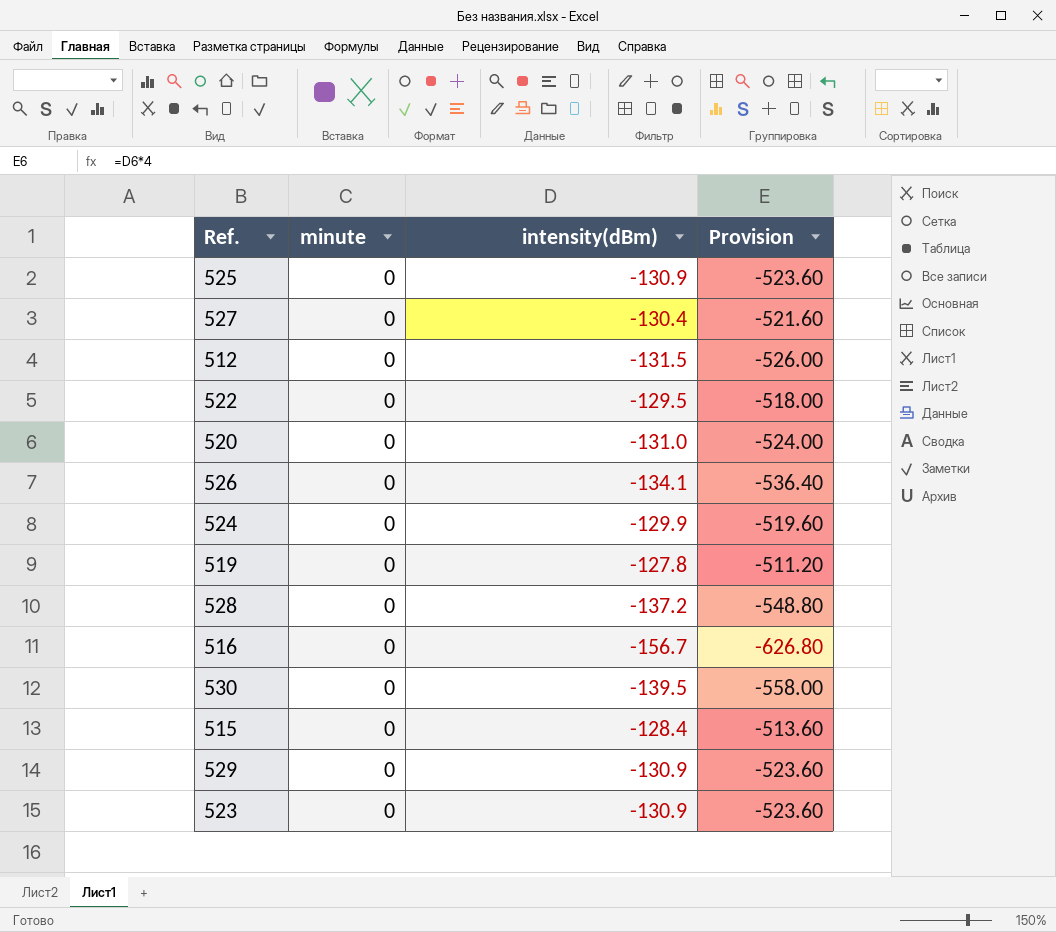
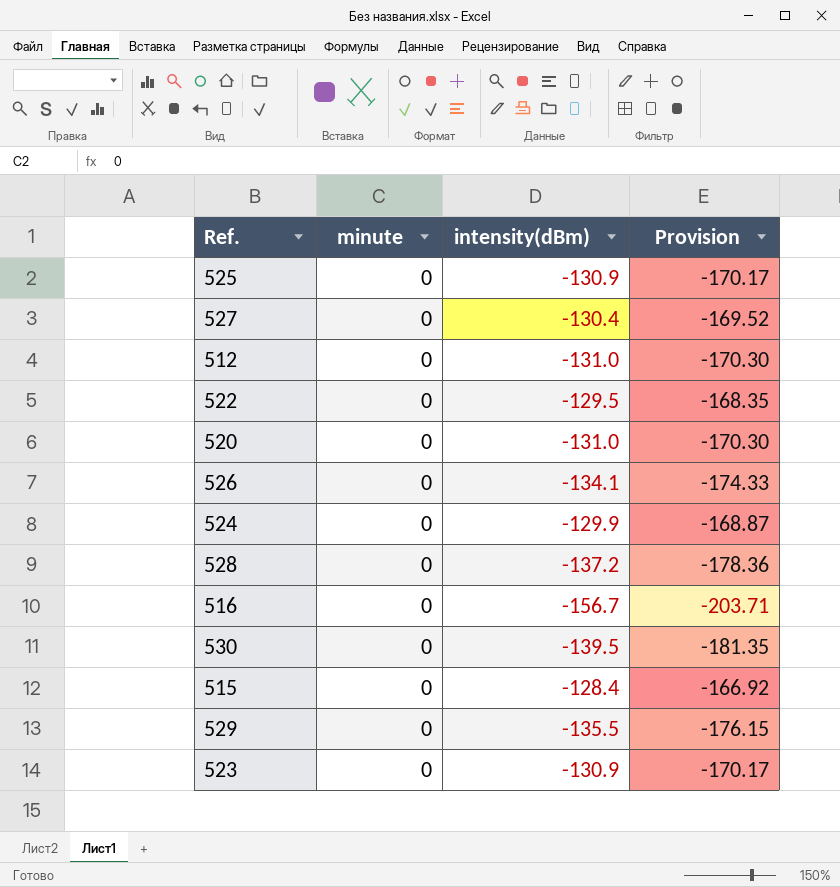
column Provision | formula: [intensity(dBm)] * 4 -> [intensity(dBm)] * 1.3
row 519: 0 | -127.8 | -511.20 -> none
512 | intensity(dBm): -131.5 -> -131.0
529 | intensity(dBm): -130.9 -> -135.5

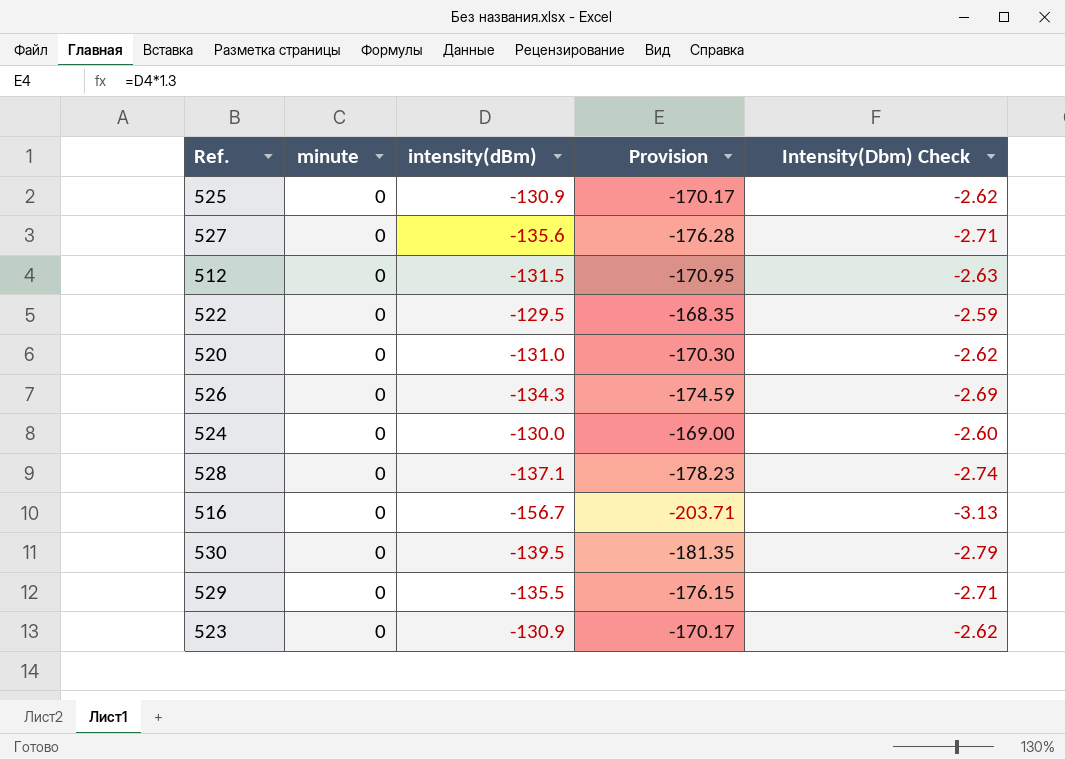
column Intensity(Dbm) Check | formula: none -> [intensity(dBm)] * 0.02
row 515: 0 | -128.4 | -166.92 -> none
527 | intensity(dBm): -130.4 -> -135.6
527 | Provision: -169.52 -> -176.28
512 | intensity(dBm): -131.0 -> -131.5
512 | Provision: -170.30 -> -170.95
526 | intensity(dBm): -134.1 -> -134.3
526 | Provision: -174.33 -> -174.59
524 | intensity(dBm): -129.9 -> -130.0
524 | Provision: -168.87 -> -169.00
528 | intensity(dBm): -137.2 -> -137.1
528 | Provision: -178.36 -> -178.23

